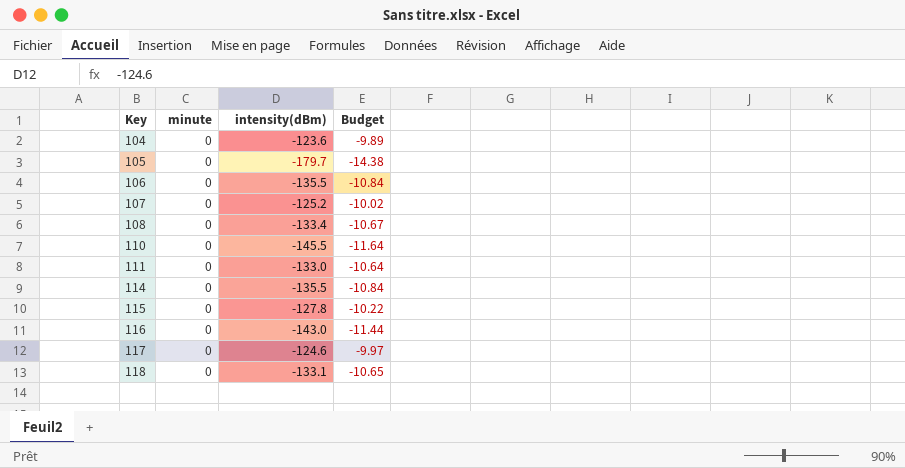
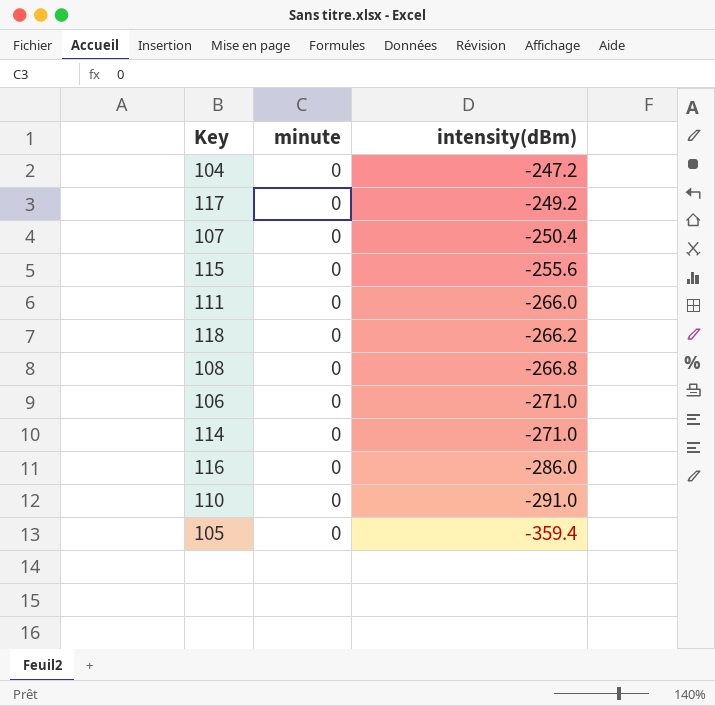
row order: Key ascending -> intensity(dBm) descending
column Budget | formula: [intensity(dBm)] * 0.08 -> none
104 | intensity(dBm): -123.6 -> -247.2
117 | intensity(dBm): -124.6 -> -249.2
107 | intensity(dBm): -125.2 -> -250.4
115 | intensity(dBm): -127.8 -> -255.6
111 | intensity(dBm): -133.0 -> -266.0
118 | intensity(dBm): -133.1 -> -266.2
108 | intensity(dBm): -133.4 -> -266.8
106 | intensity(dBm): -135.5 -> -271.0
114 | intensity(dBm): -135.5 -> -271.0
116 | intensity(dBm): -143.0 -> -286.0
110 | intensity(dBm): -145.5 -> -291.0
105 | intensity(dBm): -179.7 -> -359.4

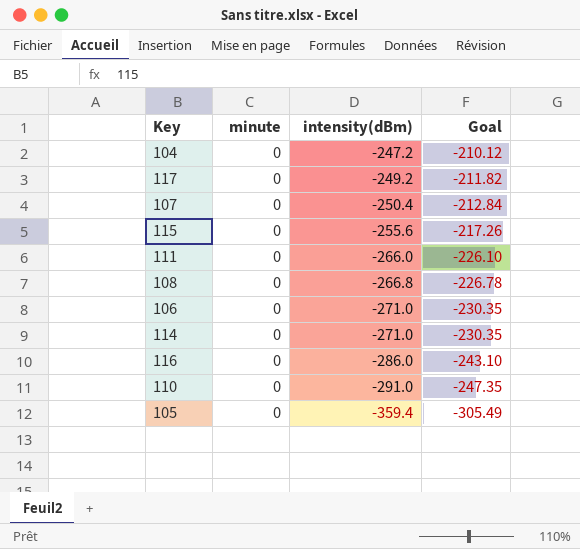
column Goal | formula: none -> [intensity(dBm)] * 0.85
row 118: 0 | -266.2 -> none

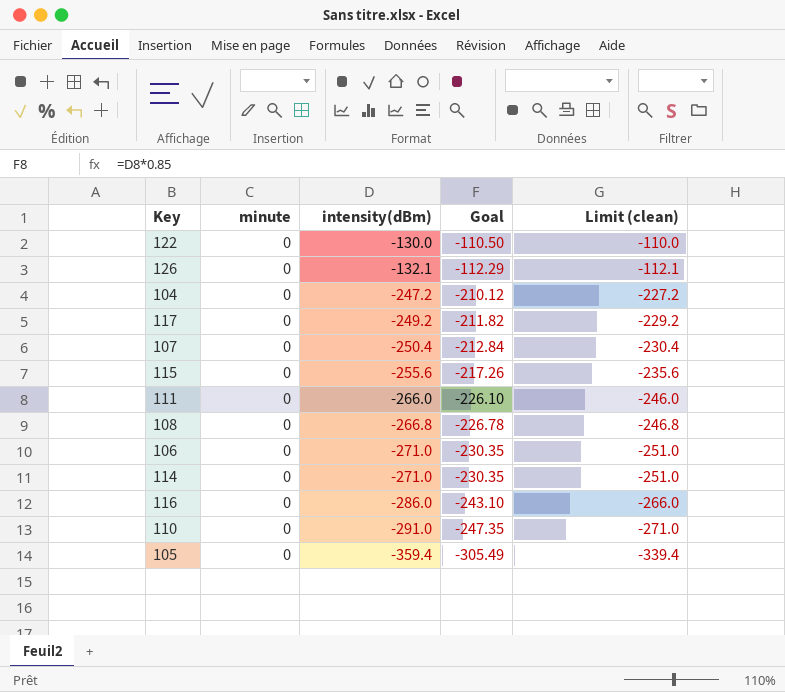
column Limit (clean) | formula: none -> [intensity(dBm)] + 20
row 122: none -> 0 | -130.0 | -110.50 | -110.0
row 126: none -> 0 | -132.1 | -112.29 | -112.1

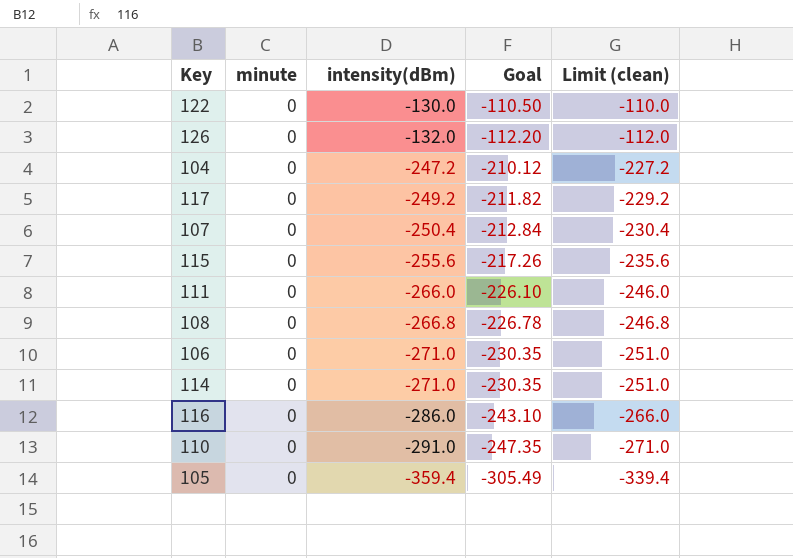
126 | intensity(dBm): -132.1 -> -132.0
126 | Goal: -112.29 -> -112.20
126 | Limit (clean): -112.1 -> -112.0

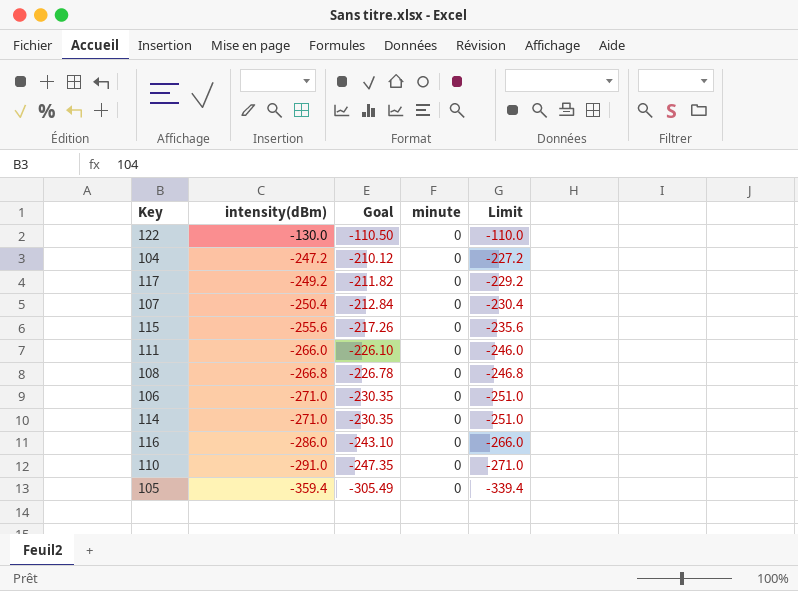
column minute | position: 2 -> 4
column name: Limit (clean) -> Limit
row 126: 0 | -132.0 | -112.20 | -112.0 -> none

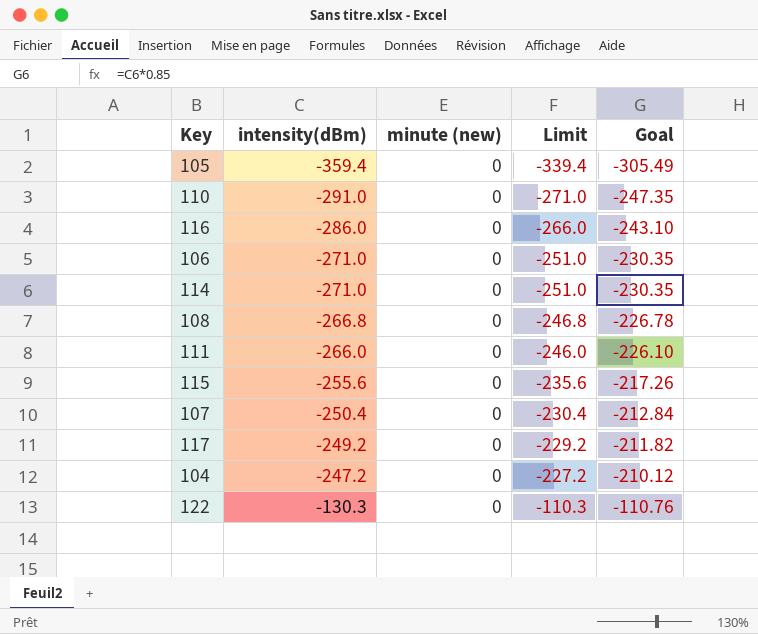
row order: intensity(dBm) descending -> intensity(dBm) ascending
column name: minute -> minute (new)
column Goal | position: 3 -> 5
122 | intensity(dBm): -130.0 -> -130.3
122 | Limit: -110.0 -> -110.3
122 | Goal: -110.50 -> -110.76

